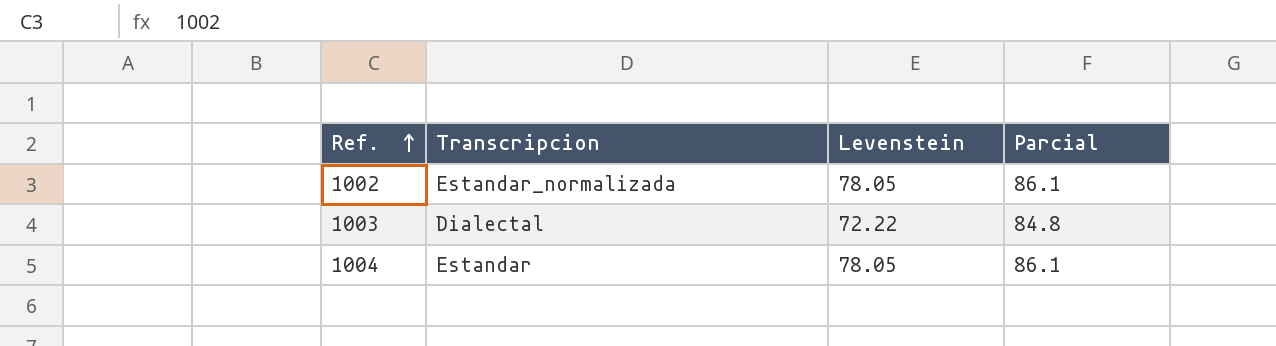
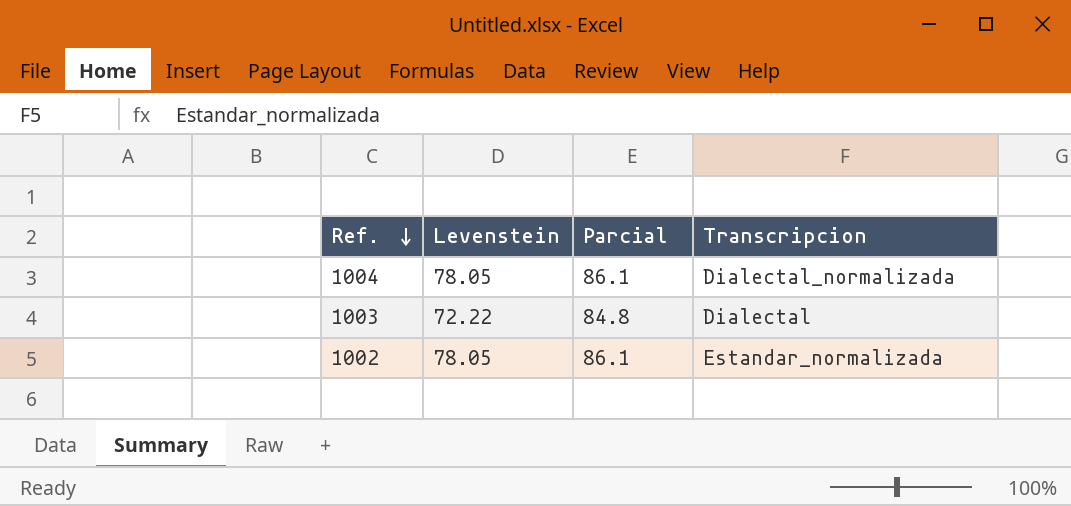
row order: Ref. ascending -> Ref. descending
column Transcripcion | position: 2 -> 4
1004 | Transcripcion: Estandar -> Dialectal_normalizada

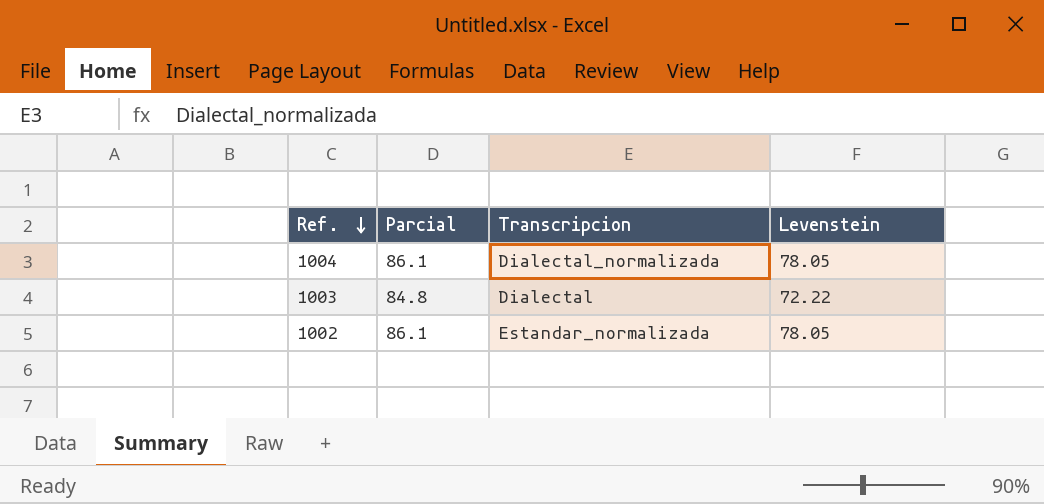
column Levenstein | position: 2 -> 4

